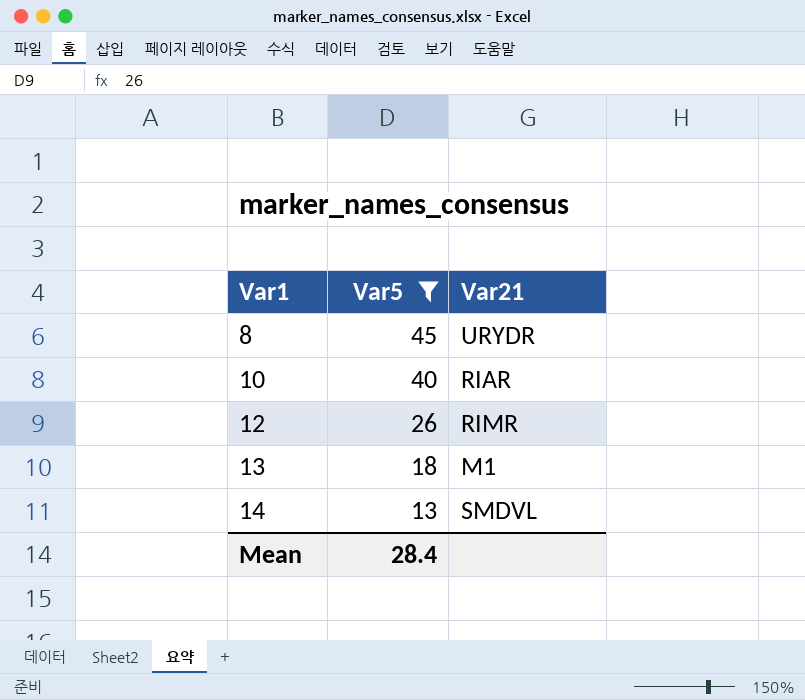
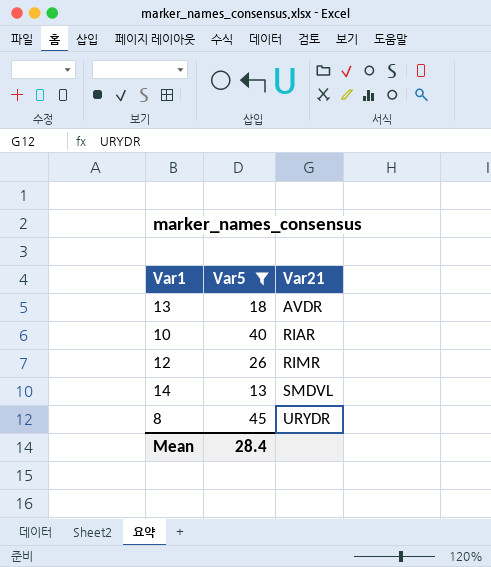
row order: Var1 ascending -> Var21 ascending
13 | Var21: M1 -> AVDR

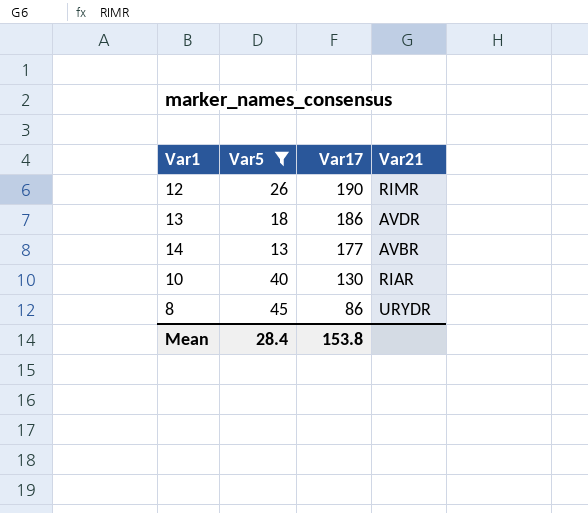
row order: Var21 ascending -> Var17 descending
column Var17 | position: none -> 3
14 | Var21: SMDVL -> AVBR

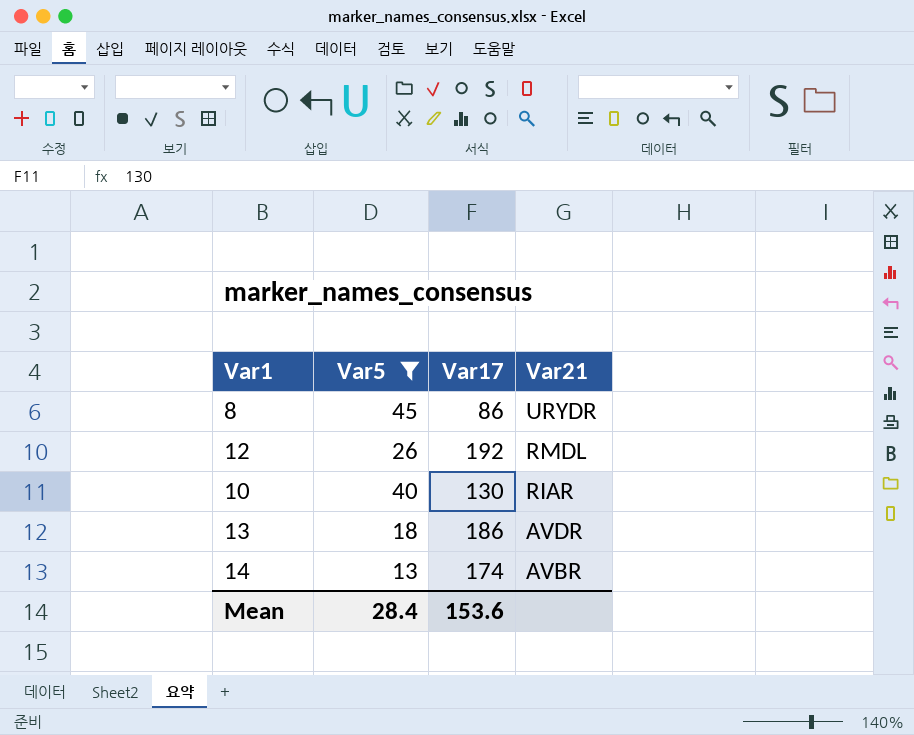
row order: Var17 descending -> Var21 descending
12 | Var17: 190 -> 192
12 | Var21: RIMR -> RMDL
14 | Var17: 177 -> 174
Mean | Var17: 153.8 -> 153.6

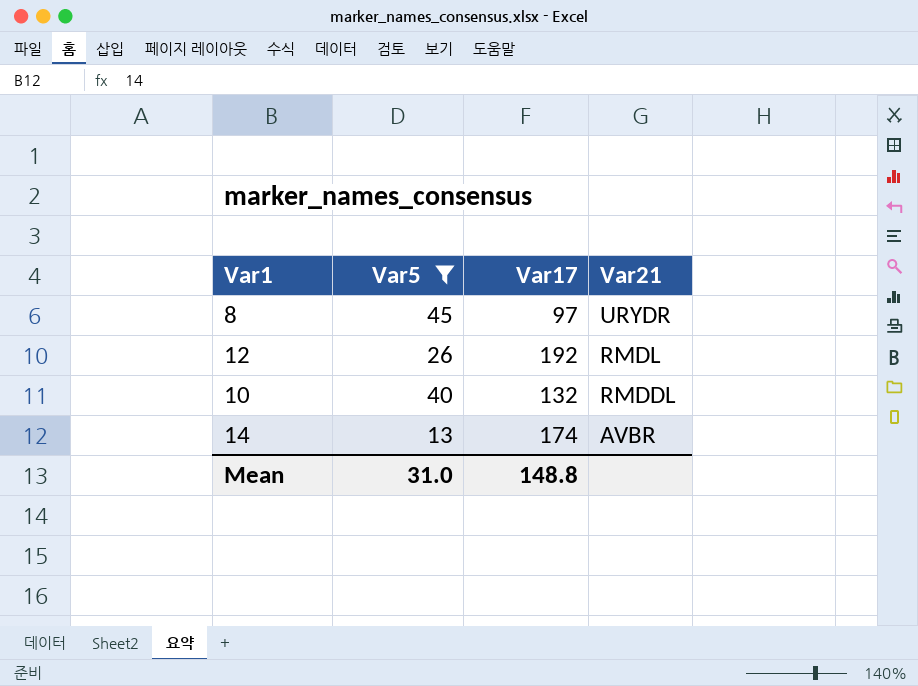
row 13: 18 | 186 | AVDR -> none
8 | Var17: 86 -> 97
10 | Var17: 130 -> 132
10 | Var21: RIAR -> RMDDL
Mean | Var5: 28.4 -> 31.0
Mean | Var17: 153.6 -> 148.8

